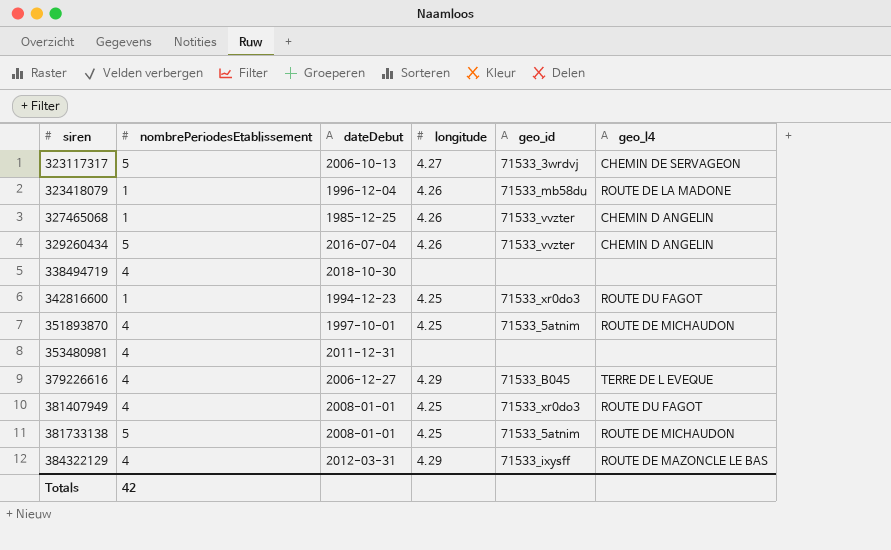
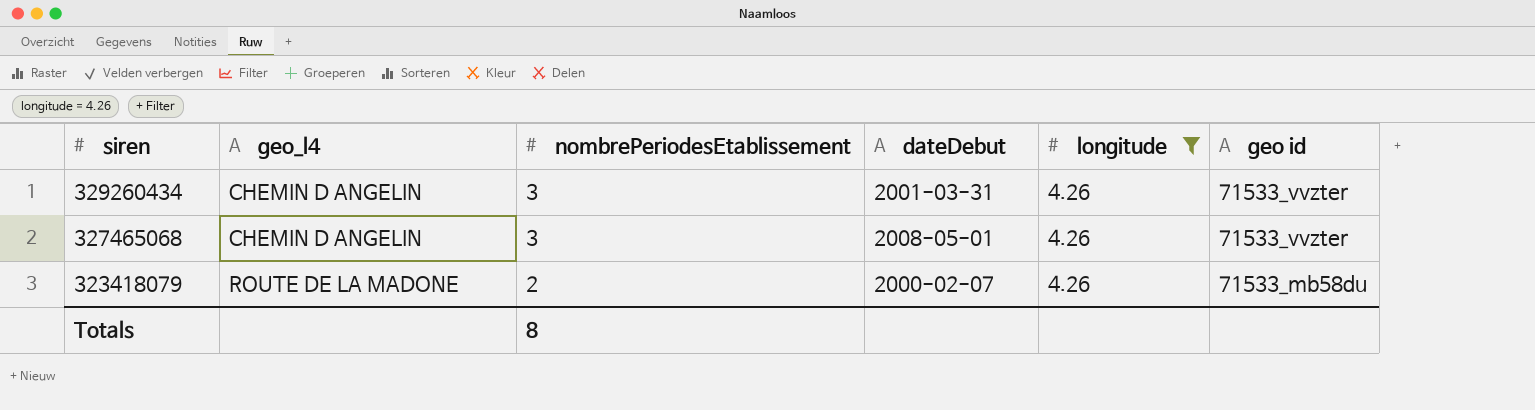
filter: none -> longitude = 4.26
row order: siren ascending -> siren descending
column geo_l4 | position: 6 -> 2
column name: geo_id -> geo id
329260434 | nombrePeriodesEtablissement: 5 -> 3
329260434 | dateDebut: 2016-07-04 -> 2001-03-31
327465068 | nombrePeriodesEtablissement: 1 -> 3
327465068 | dateDebut: 1985-12-25 -> 2008-05-01
323418079 | nombrePeriodesEtablissement: 1 -> 2
323418079 | dateDebut: 1996-12-04 -> 2000-02-07
Totals | nombrePeriodesEtablissement: 42 -> 8

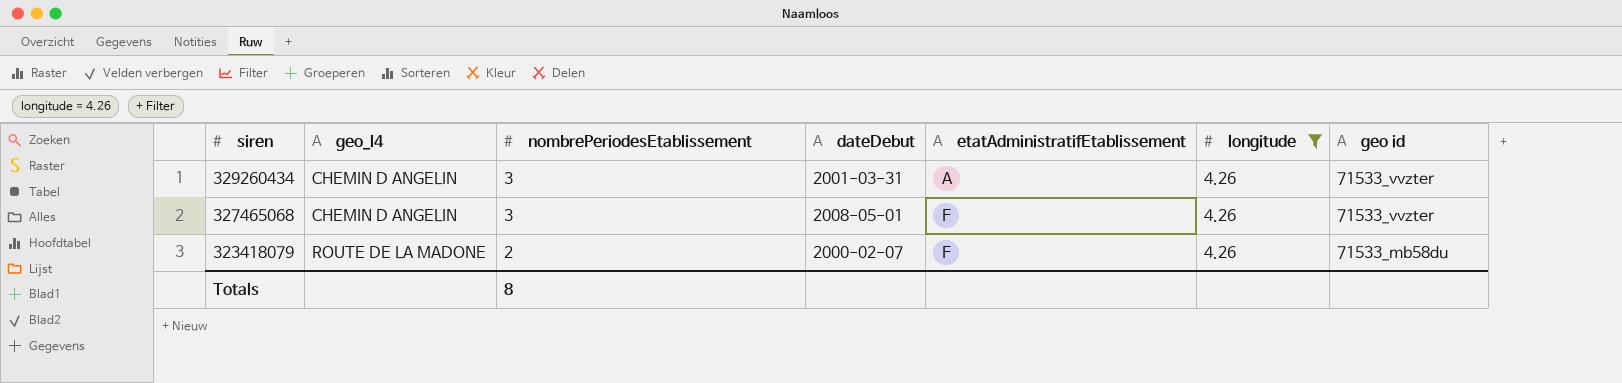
column etatAdministratifEtablissement | position: none -> 5

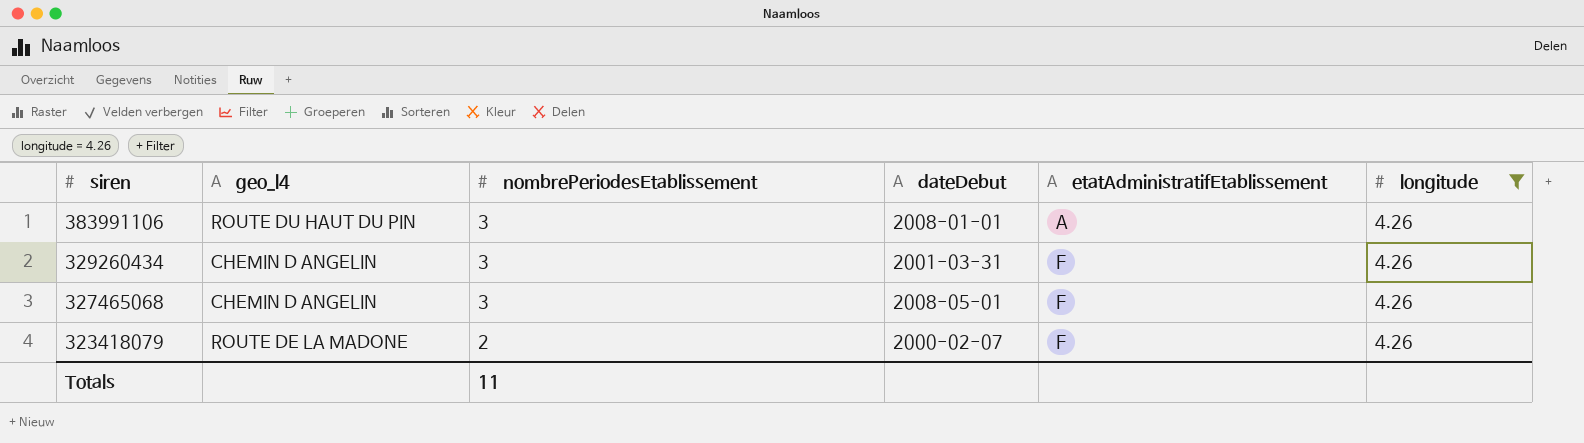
column geo id | position: 7 -> none
row 383991106: none -> ROUTE DU HAUT DU PIN | 3 | 2008-01-01 | A | 4.26
329260434 | etatAdministratifEtablissement: A -> F
Totals | nombrePeriodesEtablissement: 8 -> 11

